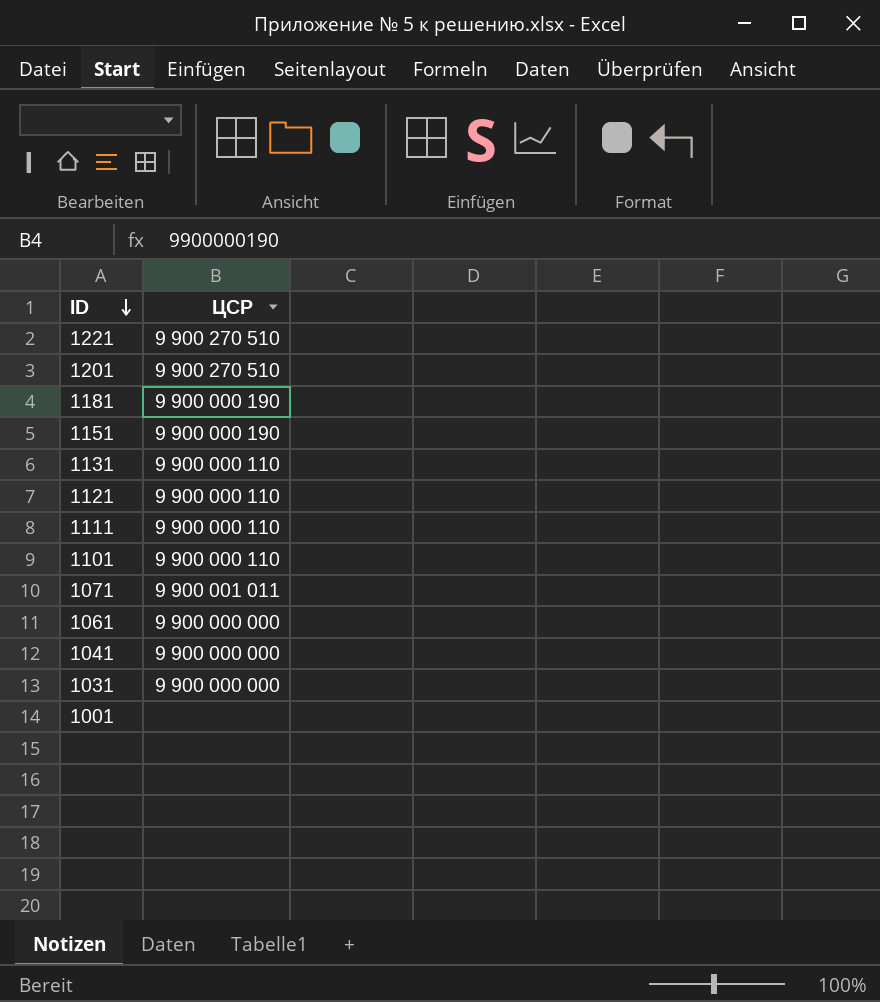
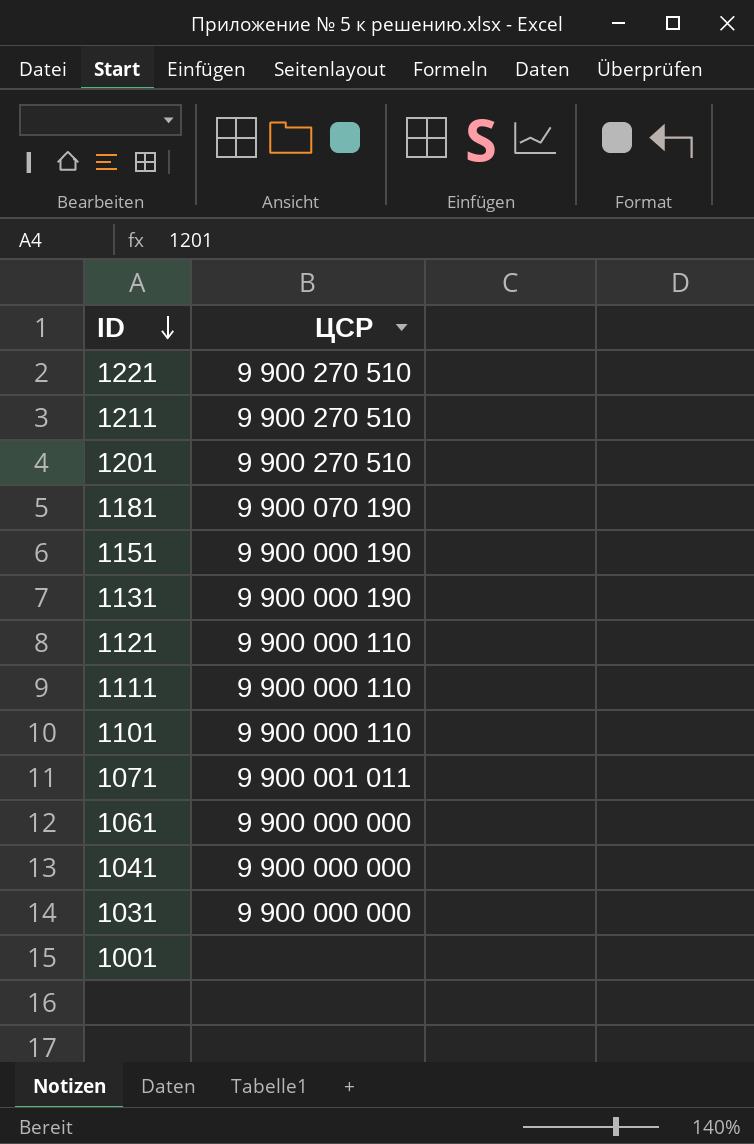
row 1211: none -> 9 900 270 510
1181 | ЦСР: 9 900 000 190 -> 9 900 070 190
1131 | ЦСР: 9 900 000 110 -> 9 900 000 190

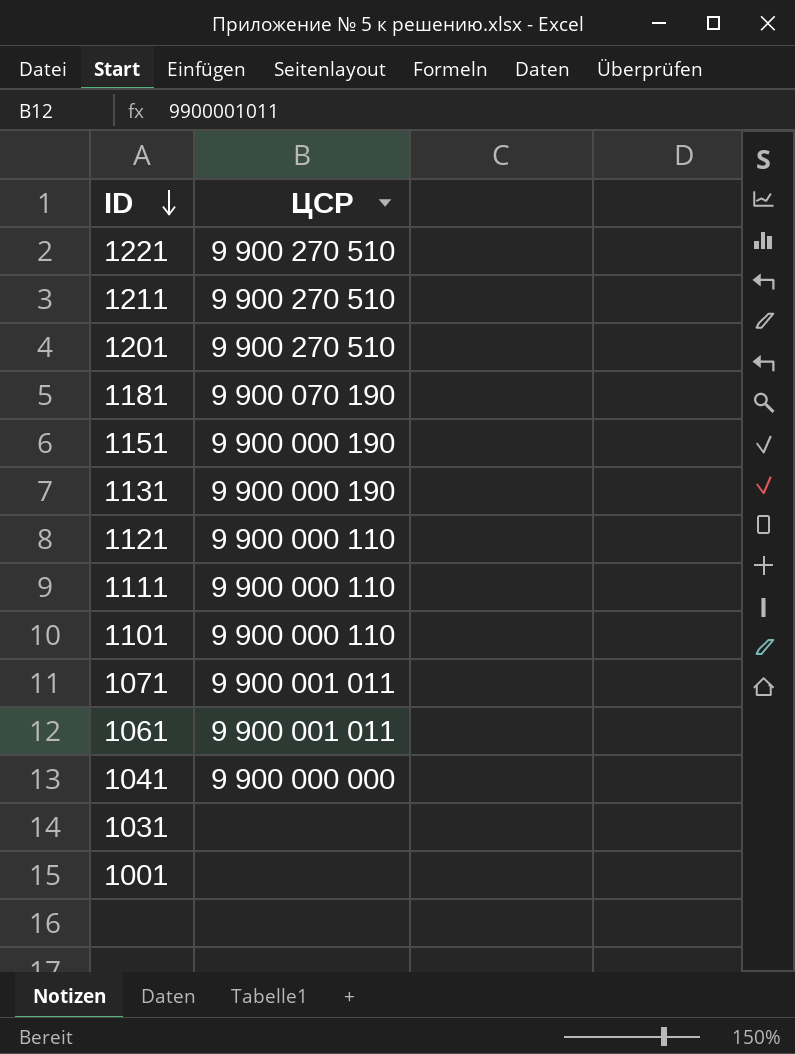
1061 | ЦСР: 9 900 000 000 -> 9 900 001 011
1031 | ЦСР: 9 900 000 000 -> none

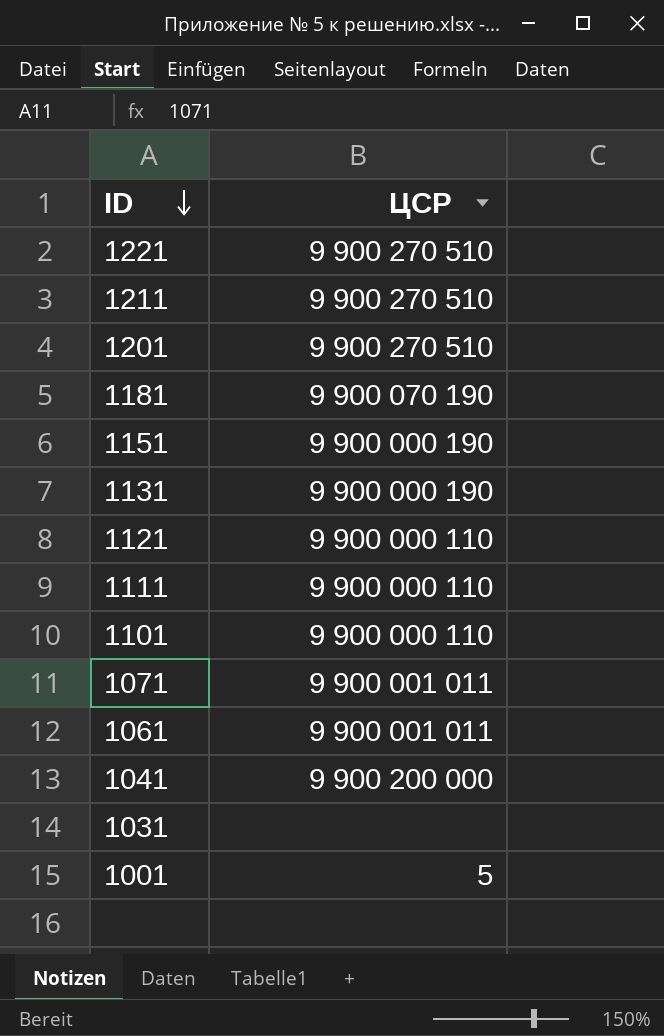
1041 | ЦСР: 9 900 000 000 -> 9 900 200 000
1001 | ЦСР: none -> 5

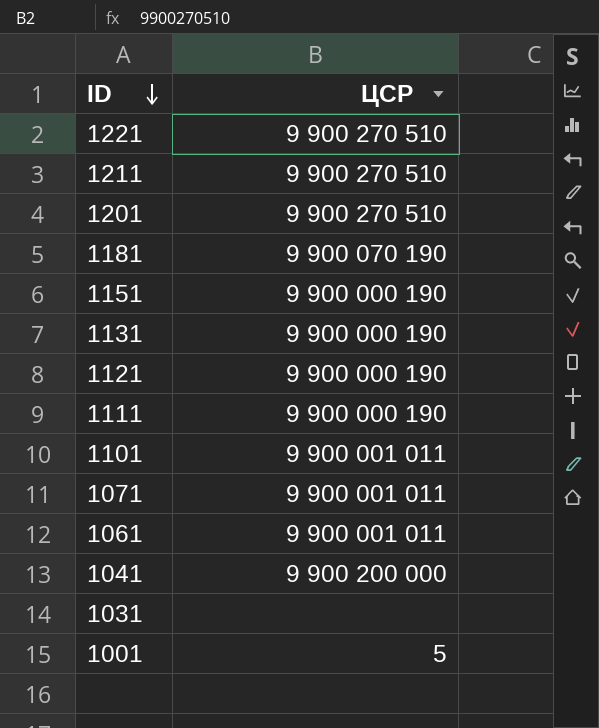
1121 | ЦСР: 9 900 000 110 -> 9 900 000 190
1111 | ЦСР: 9 900 000 110 -> 9 900 000 190
1101 | ЦСР: 9 900 000 110 -> 9 900 001 011

